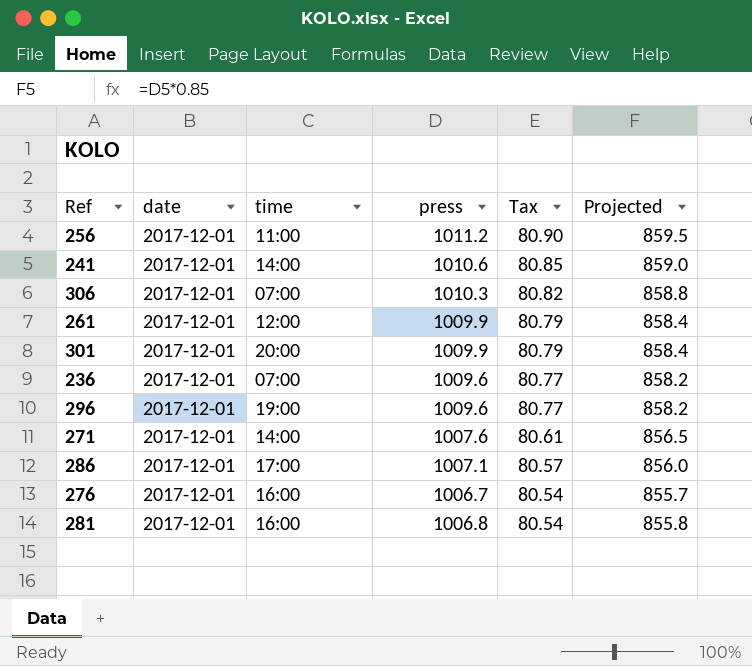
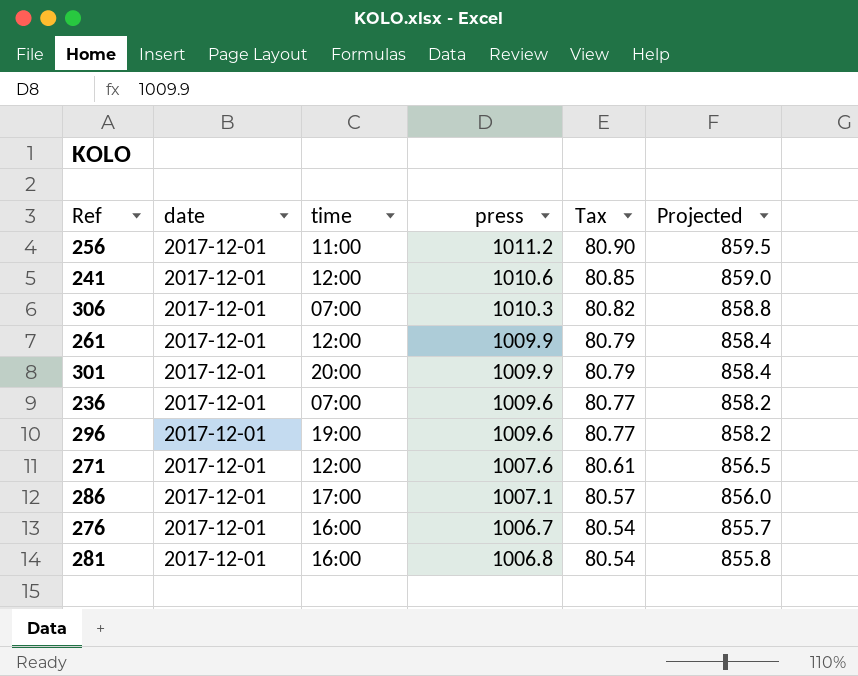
241 | time: 14:00 -> 12:00
271 | time: 14:00 -> 12:00

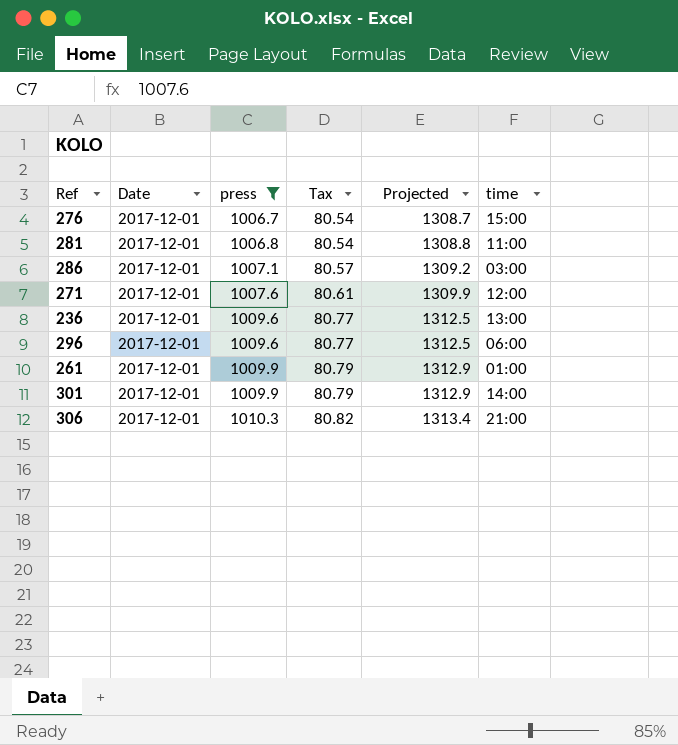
filter: none -> press <= 1010.3
row order: Tax descending -> press ascending
column name: date -> Date
column Projected | formula: [press] * 0.85 -> [press] * 1.3
column time | position: 3 -> 6
276 | time: 16:00 -> 15:00
281 | time: 16:00 -> 11:00
286 | time: 17:00 -> 03:00
236 | time: 07:00 -> 13:00
296 | time: 19:00 -> 06:00
261 | time: 12:00 -> 01:00
301 | time: 20:00 -> 14:00
306 | time: 07:00 -> 21:00

